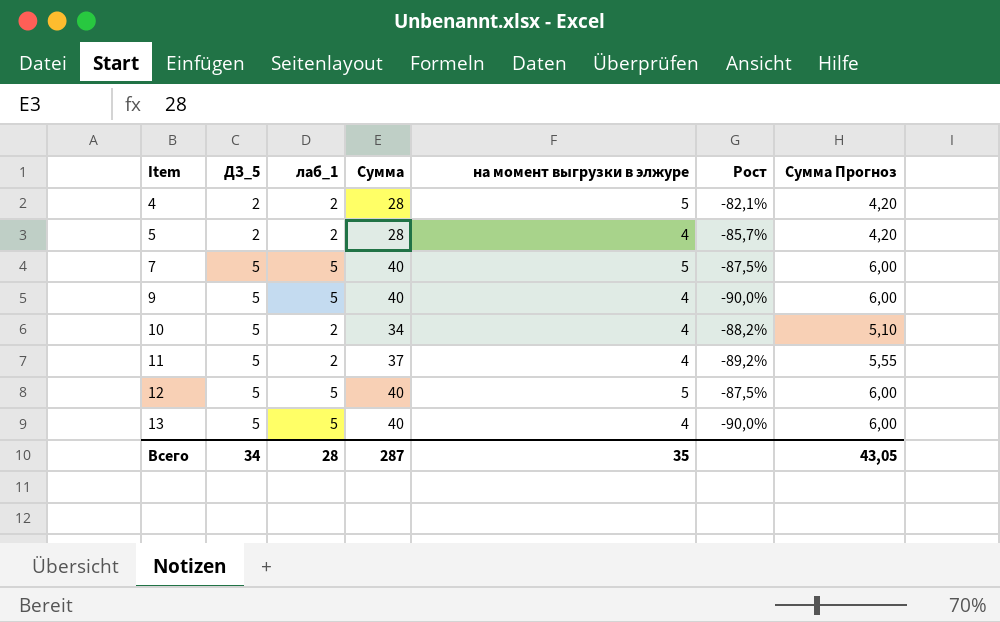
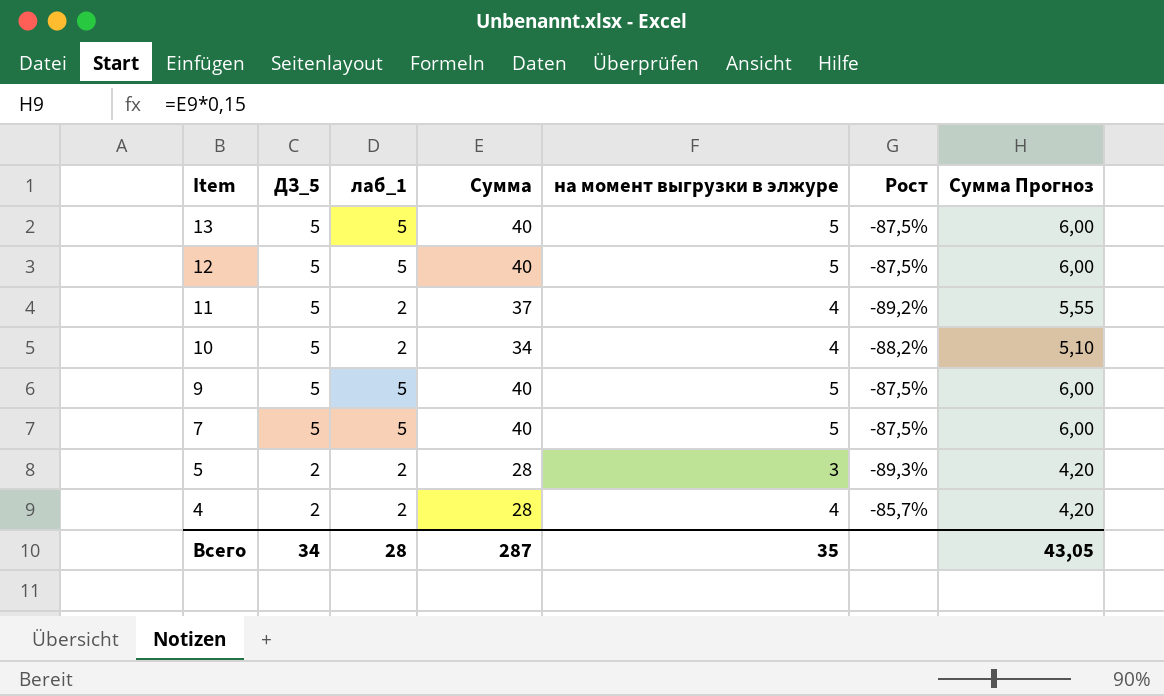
row order: Item ascending -> Item descending
13 | на момент выгрузки в элжуре: 4 -> 5
13 | Рост: -90,0% -> -87,5%
9 | на момент выгрузки в элжуре: 4 -> 5
9 | Рост: -90,0% -> -87,5%
5 | на момент выгрузки в элжуре: 4 -> 3
5 | Рост: -85,7% -> -89,3%
4 | на момент выгрузки в элжуре: 5 -> 4
4 | Рост: -82,1% -> -85,7%

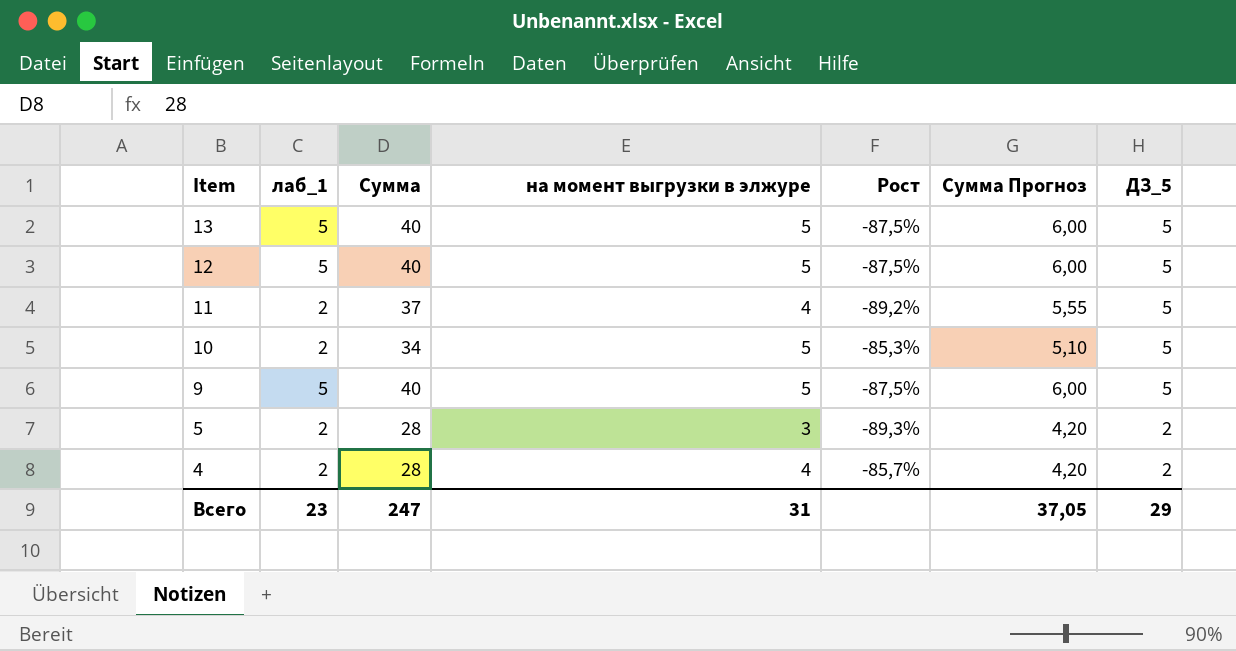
column ДЗ_5 | position: 2 -> 7
row 7: 5 | 5 | 40 | 5 | -87,5% | 6,00 -> none
10 | на момент выгрузки в элжуре: 4 -> 5
10 | Рост: -88,2% -> -85,3%
Всего | лаб_1: 28 -> 23
Всего | Сумма: 287 -> 247
Всего | на момент выгрузки в элжуре: 35 -> 31
Всего | Сумма Прогноз: 43,05 -> 37,05
Всего | ДЗ_5: 34 -> 29

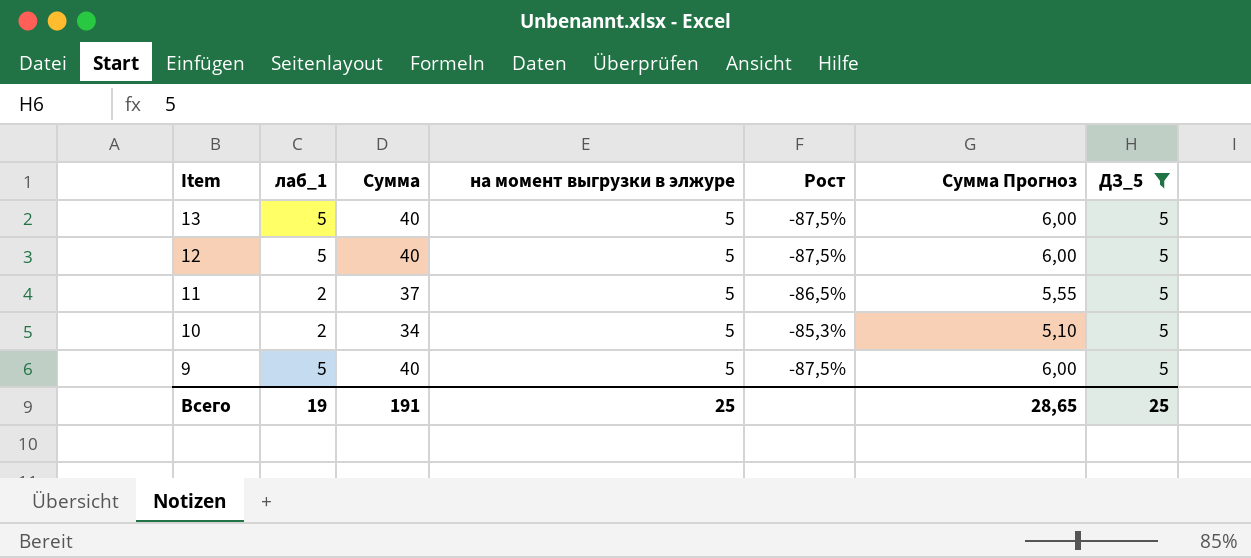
filter: none -> ДЗ_5 = 5
11 | на момент выгрузки в элжуре: 4 -> 5
11 | Рост: -89,2% -> -86,5%
Всего | лаб_1: 23 -> 19
Всего | Сумма: 247 -> 191
Всего | на момент выгрузки в элжуре: 31 -> 25
Всего | Сумма Прогноз: 37,05 -> 28,65
Всего | ДЗ_5: 29 -> 25

